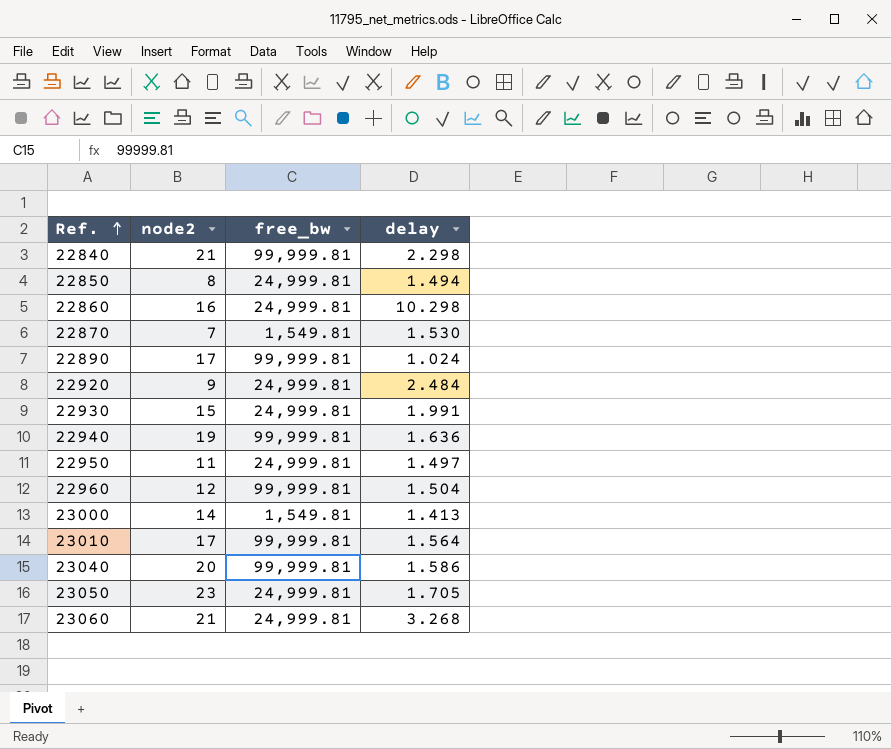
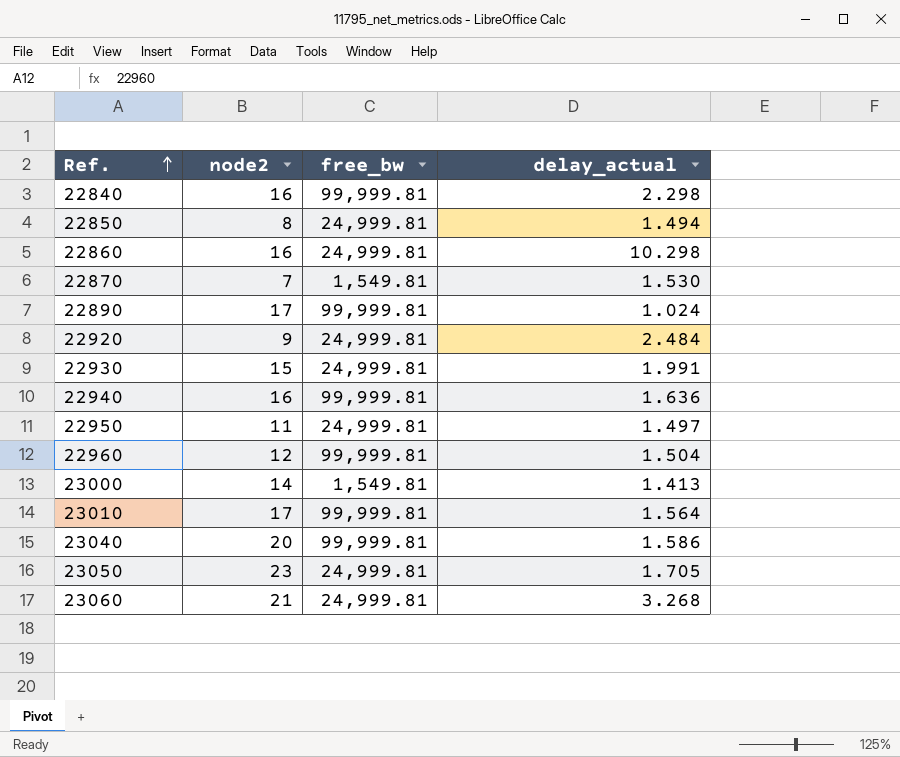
column name: delay -> delay_actual
22840 | node2: 21 -> 16
22940 | node2: 19 -> 16

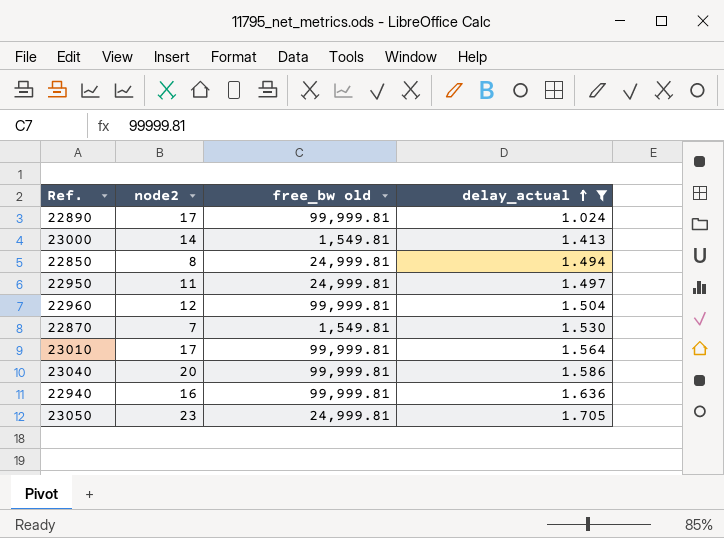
filter: none -> delay_actual <= 1.705
row order: Ref. ascending -> delay_actual ascending
column name: free_bw -> free_bw old

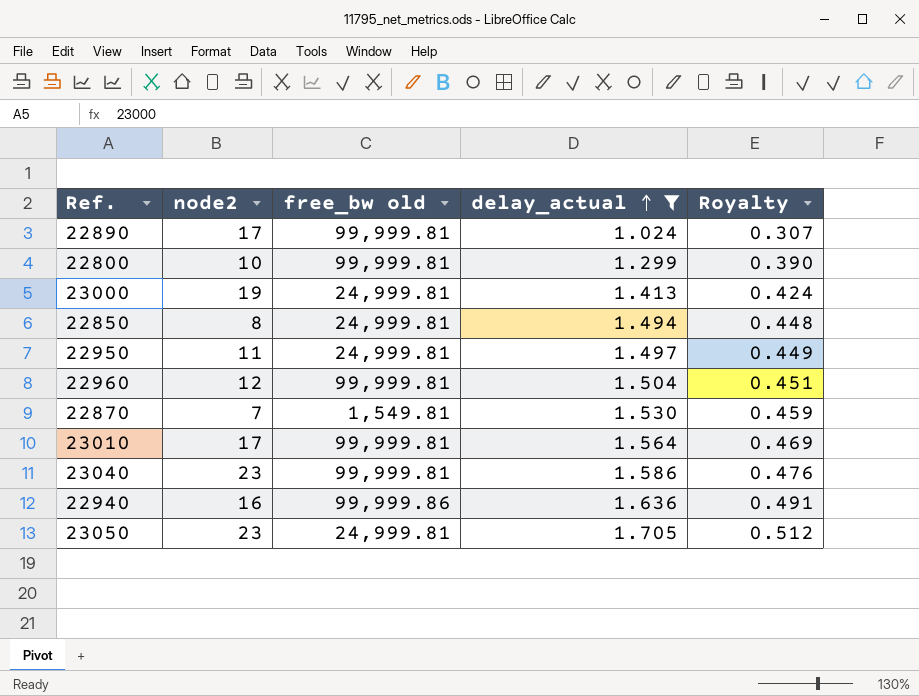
column Royalty | formula: none -> [delay_actual] * 0.3
row 22800: none -> 10 | 99,999.81 | 1.299 | 0.390
23000 | node2: 14 -> 19
23000 | free_bw old: 1,549.81 -> 24,999.81
23040 | node2: 20 -> 23
22940 | free_bw old: 99,999.81 -> 99,999.86

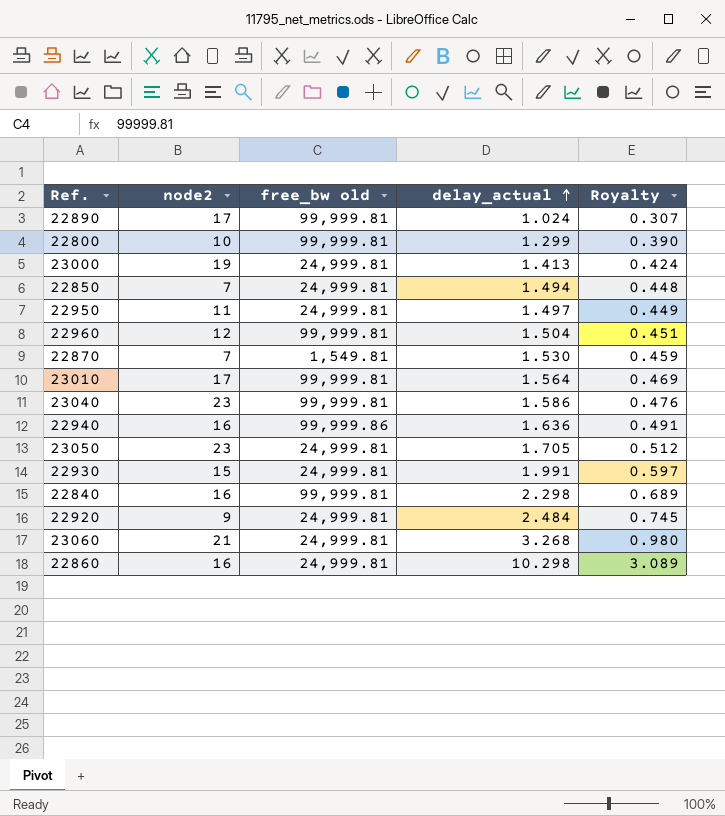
filter: delay_actual <= 1.705 -> none
22850 | node2: 8 -> 7

